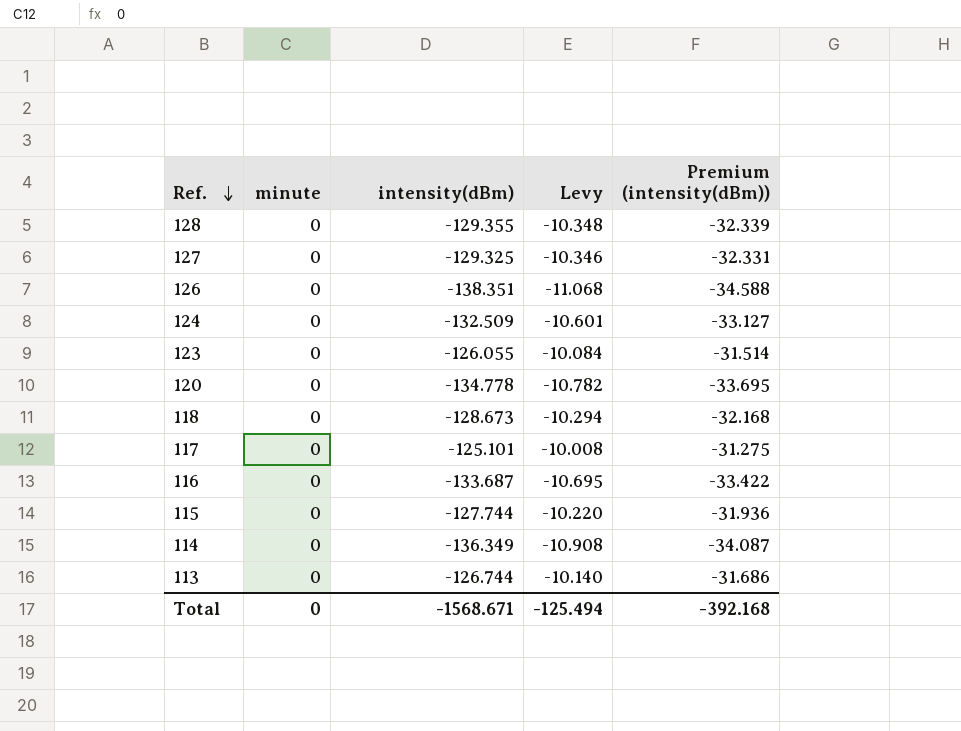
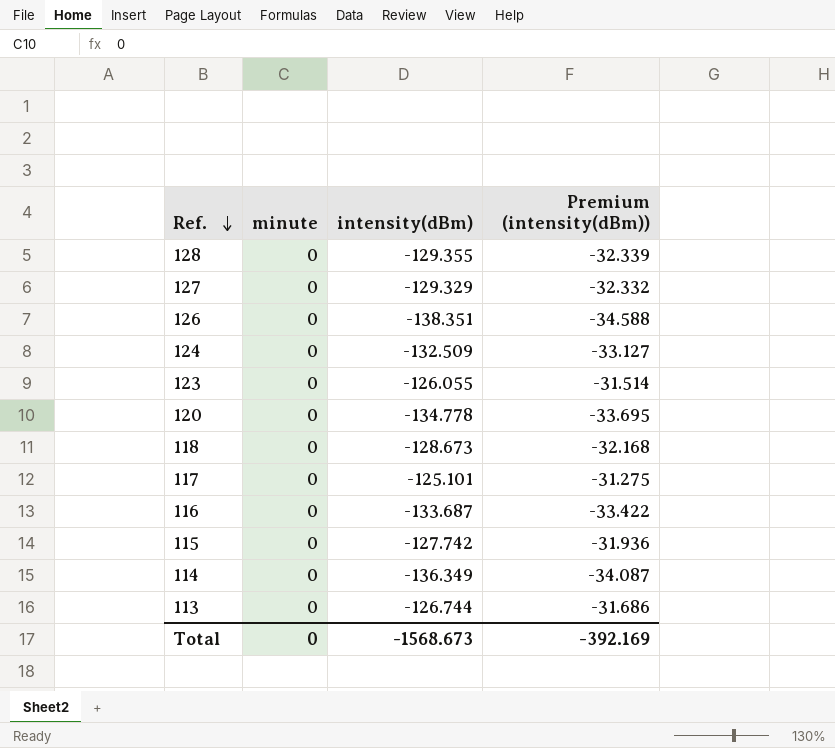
column Levy | formula: [intensity(dBm)] * 0.08 -> none
127 | intensity(dBm): -129.325 -> -129.329
127 | Premium (intensity(dBm)): -32.331 -> -32.332
115 | intensity(dBm): -127.744 -> -127.742
Total | intensity(dBm): -1568.671 -> -1568.673
Total | Premium (intensity(dBm)): -392.168 -> -392.169

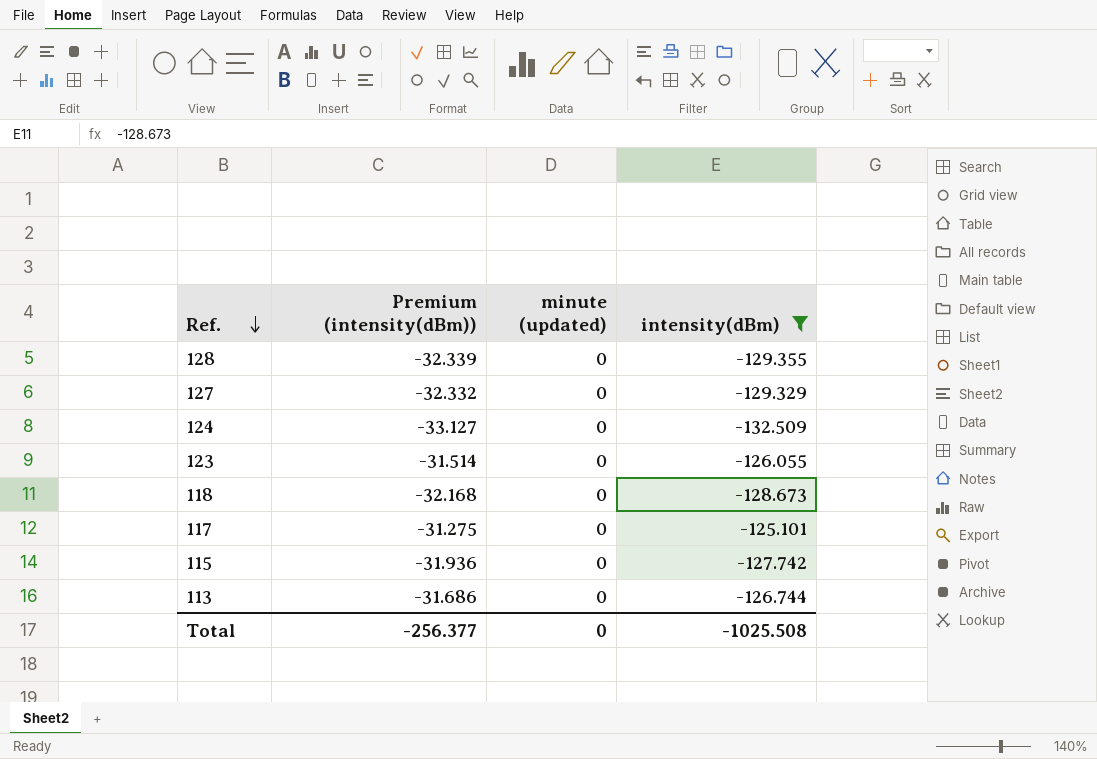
filter: none -> intensity(dBm) >= -132.509
column Premium (intensity(dBm)) | position: 4 -> 2
column name: minute -> minute (updated)
Total | Premium (intensity(dBm)): -392.169 -> -256.377
Total | intensity(dBm): -1568.673 -> -1025.508

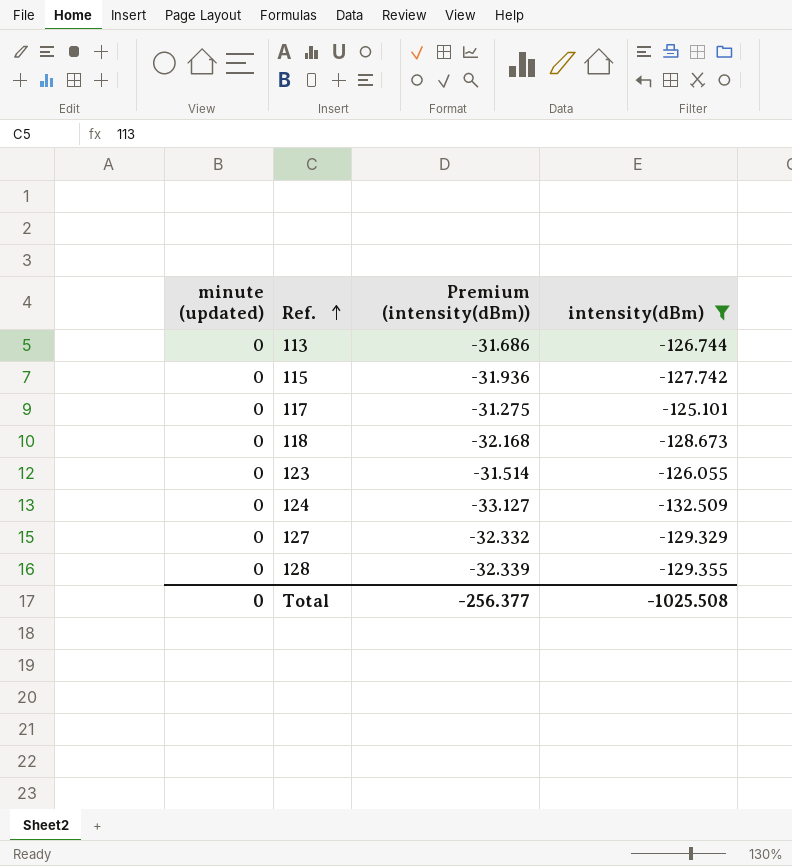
row order: Ref. descending -> Ref. ascending
column minute (updated) | position: 3 -> 1

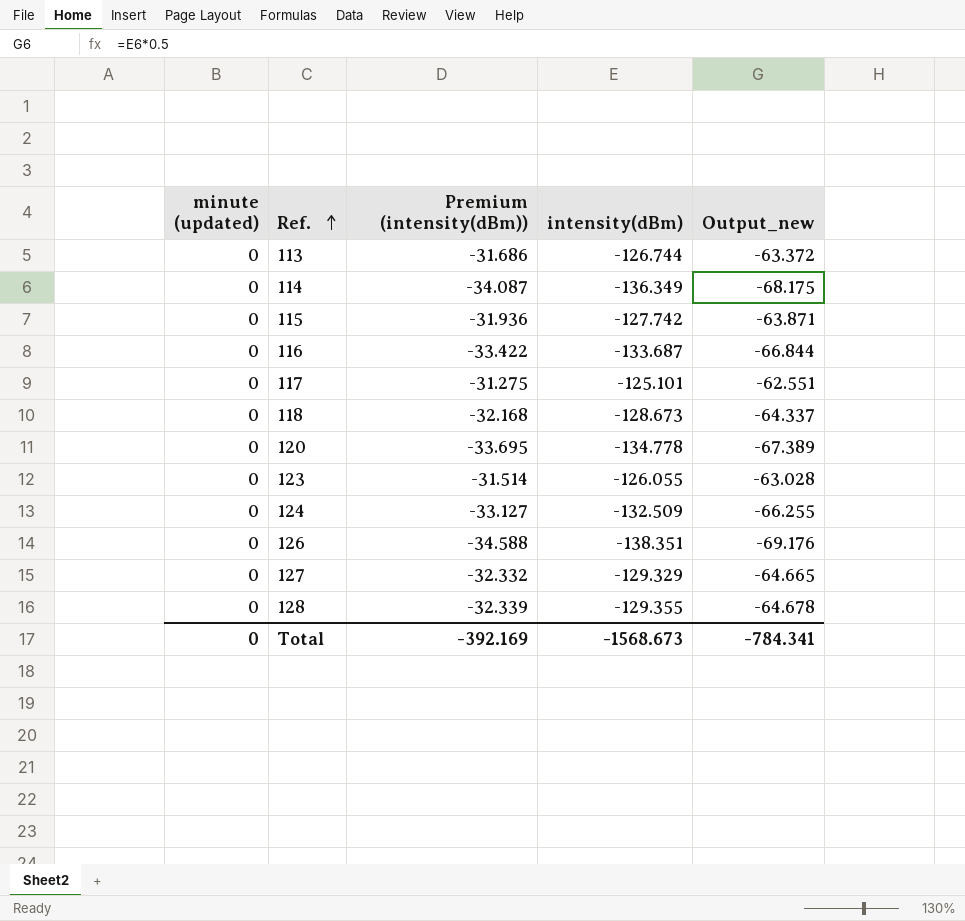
filter: intensity(dBm) >= -132.509 -> none
column Output_new | formula: none -> [intensity(dBm)] * 0.5
Total | Premium (intensity(dBm)): -256.377 -> -392.169
Total | intensity(dBm): -1025.508 -> -1568.673

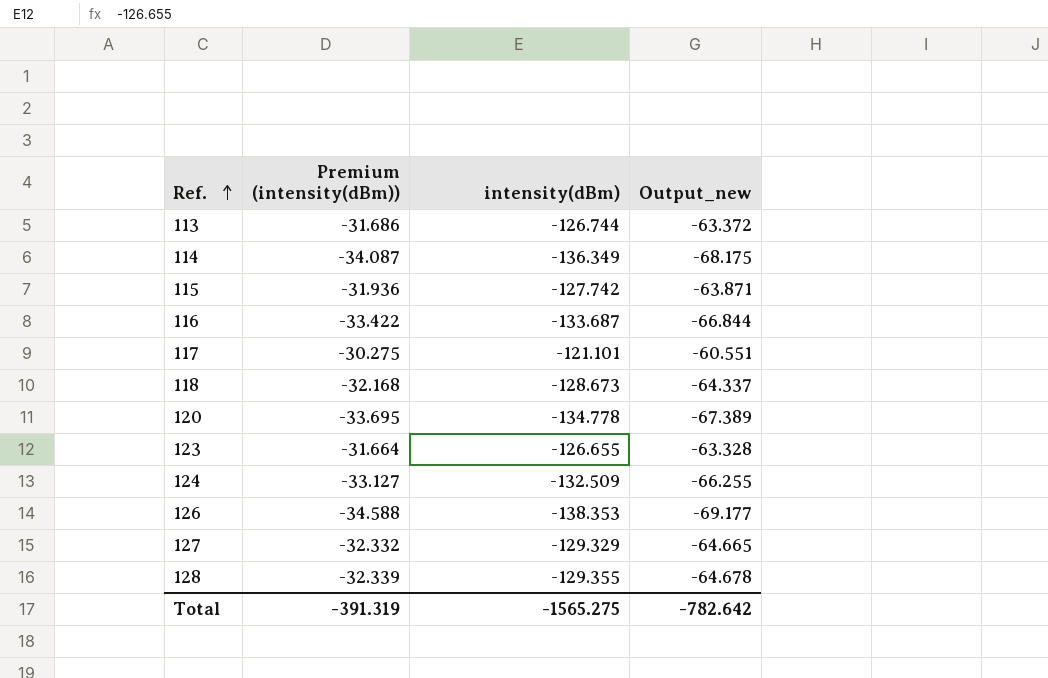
column minute (updated) | position: 1 -> none
117 | Premium (intensity(dBm)): -31.275 -> -30.275
117 | intensity(dBm): -125.101 -> -121.101
117 | Output_new: -62.551 -> -60.551
123 | Premium (intensity(dBm)): -31.514 -> -31.664
123 | intensity(dBm): -126.055 -> -126.655
123 | Output_new: -63.028 -> -63.328
126 | intensity(dBm): -138.351 -> -138.353
126 | Output_new: -69.176 -> -69.177
Total | Premium (intensity(dBm)): -392.169 -> -391.319
Total | intensity(dBm): -1568.673 -> -1565.275
Total | Output_new: -784.341 -> -782.642

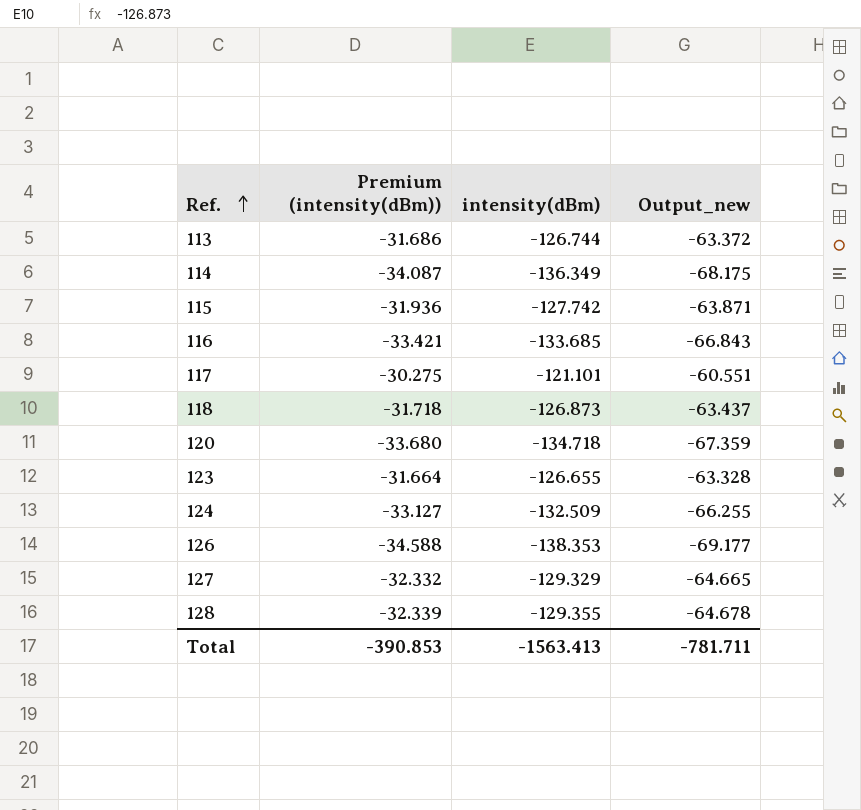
116 | Premium (intensity(dBm)): -33.422 -> -33.421
116 | intensity(dBm): -133.687 -> -133.685
116 | Output_new: -66.844 -> -66.843
118 | Premium (intensity(dBm)): -32.168 -> -31.718
118 | intensity(dBm): -128.673 -> -126.873
118 | Output_new: -64.337 -> -63.437
120 | Premium (intensity(dBm)): -33.695 -> -33.680
120 | intensity(dBm): -134.778 -> -134.718
120 | Output_new: -67.389 -> -67.359
Total | Premium (intensity(dBm)): -391.319 -> -390.853
Total | intensity(dBm): -1565.275 -> -1563.413
Total | Output_new: -782.642 -> -781.711

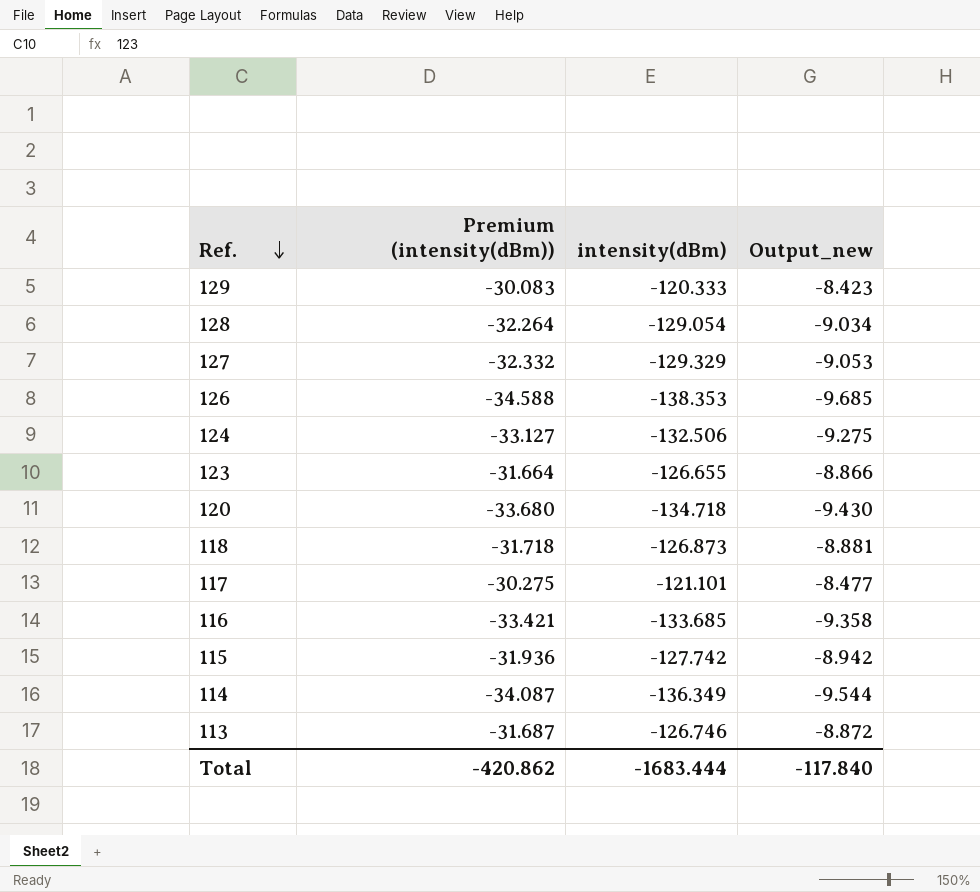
row order: Ref. ascending -> Ref. descending
column Output_new | formula: [intensity(dBm)] * 0.5 -> [intensity(dBm)] * 0.07
row 129: none -> -30.083 | -120.333 | -8.423
128 | Premium (intensity(dBm)): -32.339 -> -32.264
128 | intensity(dBm): -129.355 -> -129.054
124 | intensity(dBm): -132.509 -> -132.506
113 | Premium (intensity(dBm)): -31.686 -> -31.687
113 | intensity(dBm): -126.744 -> -126.746
Total | Premium (intensity(dBm)): -390.853 -> -420.862
Total | intensity(dBm): -1563.413 -> -1683.444
Total | Output_new: -781.711 -> -117.840

